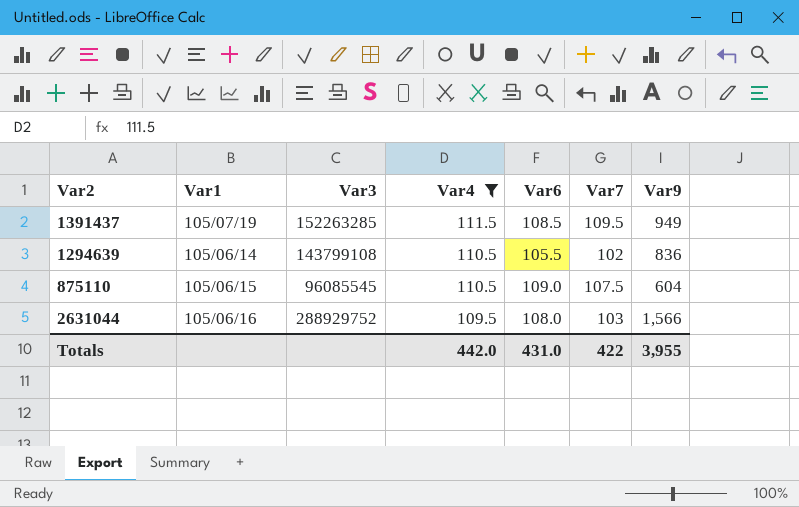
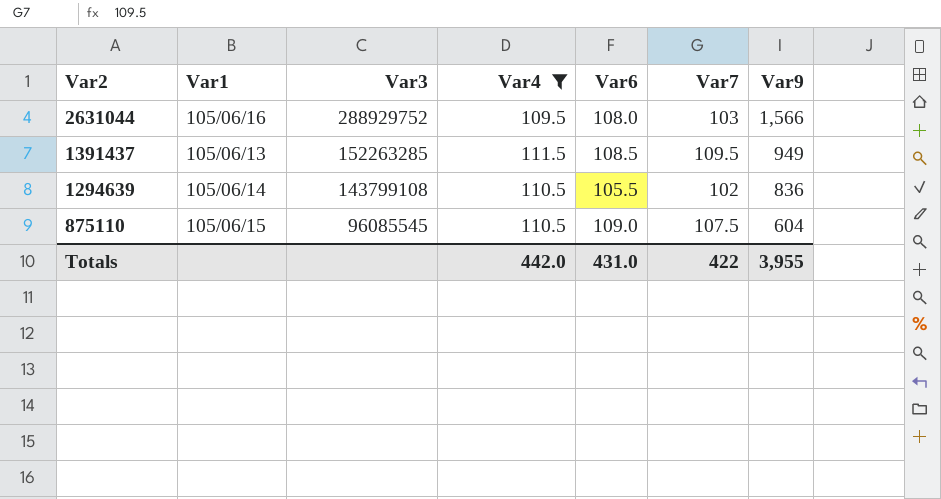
row order: Var4 descending -> Var2 descending
1391437 | Var1: 105/07/19 -> 105/06/13

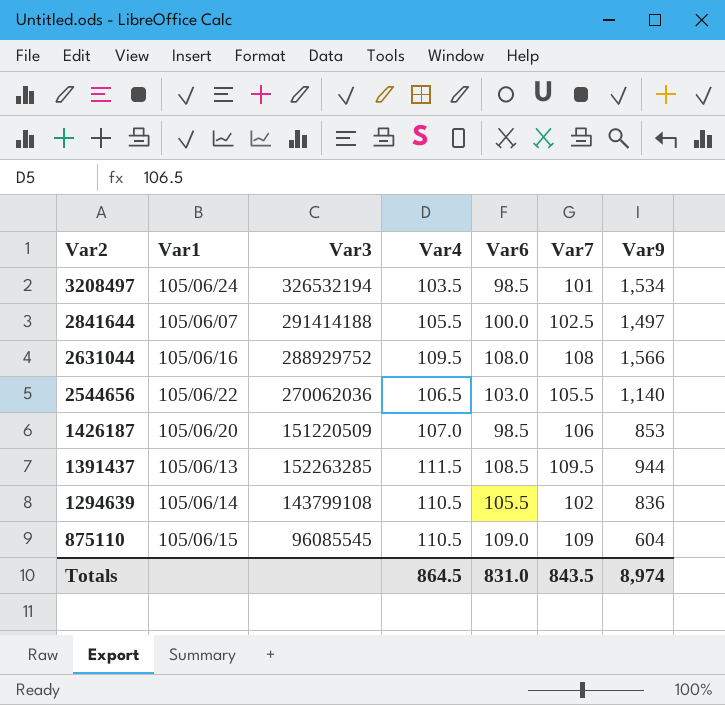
filter: Var4 >= 109.5 -> none
2631044 | Var7: 103 -> 108
1391437 | Var9: 949 -> 944
875110 | Var7: 107.5 -> 109
Totals | Var4: 442.0 -> 864.5
Totals | Var6: 431.0 -> 831.0
Totals | Var7: 422 -> 843.5
Totals | Var9: 3,955 -> 8,974

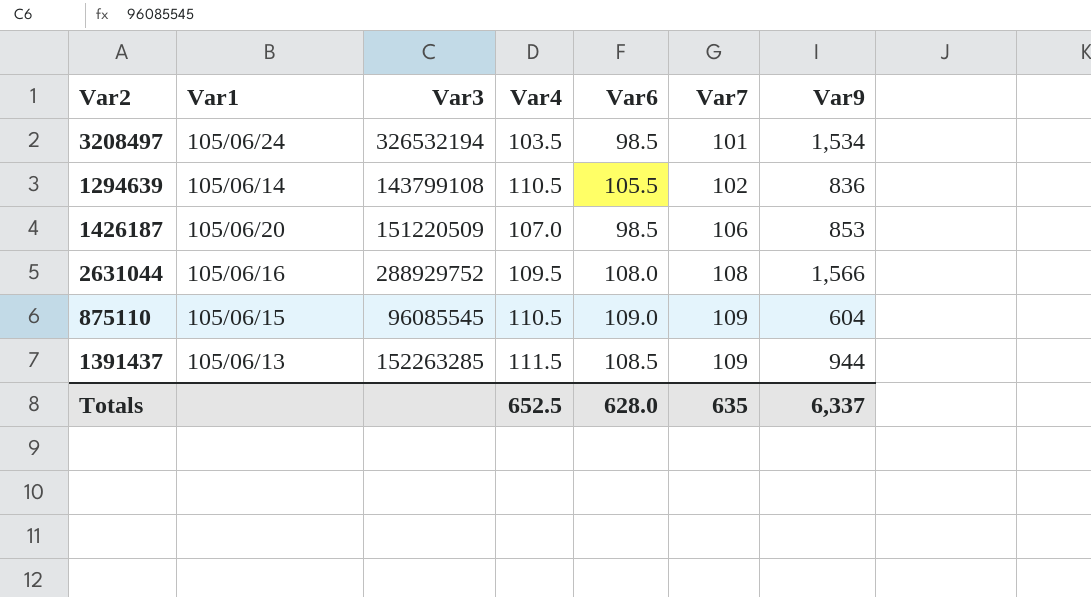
row order: Var2 descending -> Var7 ascending
row 2841644: 105/06/07 | 291414188 | 105.5 | 100.0 | 102.5 | 1,497 -> none
row 2544656: 105/06/22 | 270062036 | 106.5 | 103.0 | 105.5 | 1,140 -> none
1391437 | Var7: 109.5 -> 109
Totals | Var4: 864.5 -> 652.5
Totals | Var6: 831.0 -> 628.0
Totals | Var7: 843.5 -> 635
Totals | Var9: 8,974 -> 6,337

